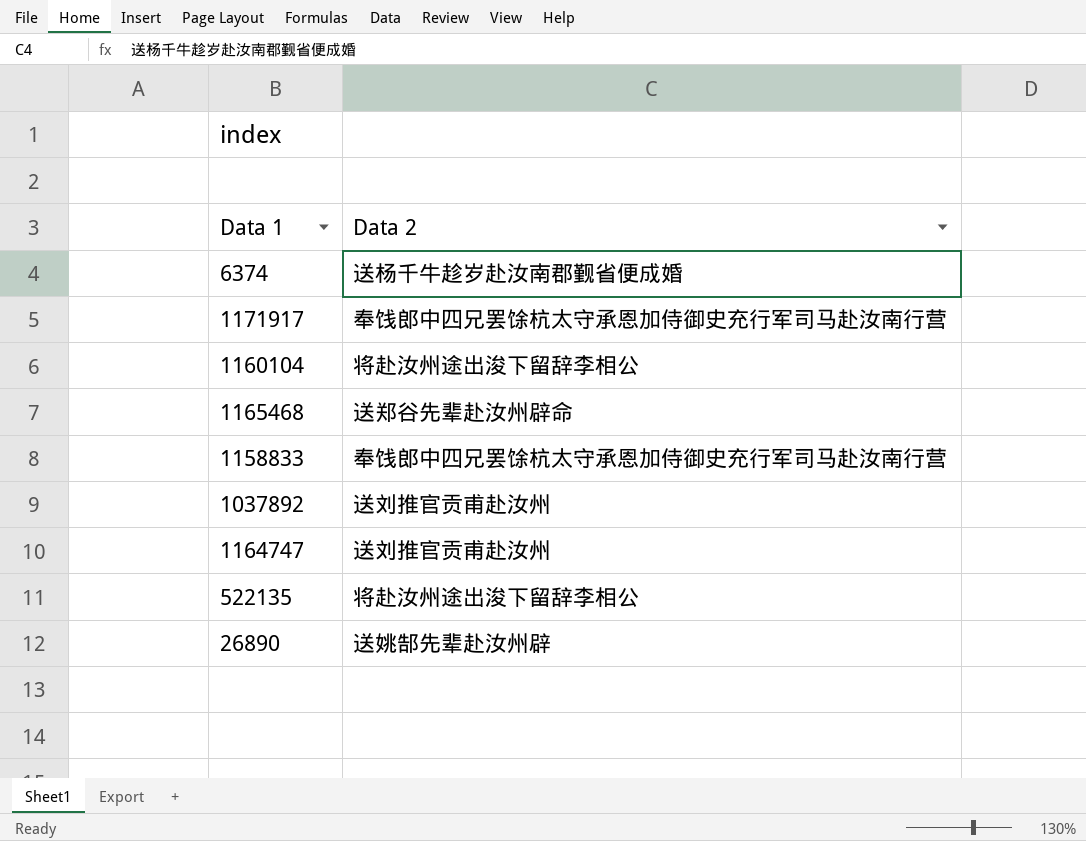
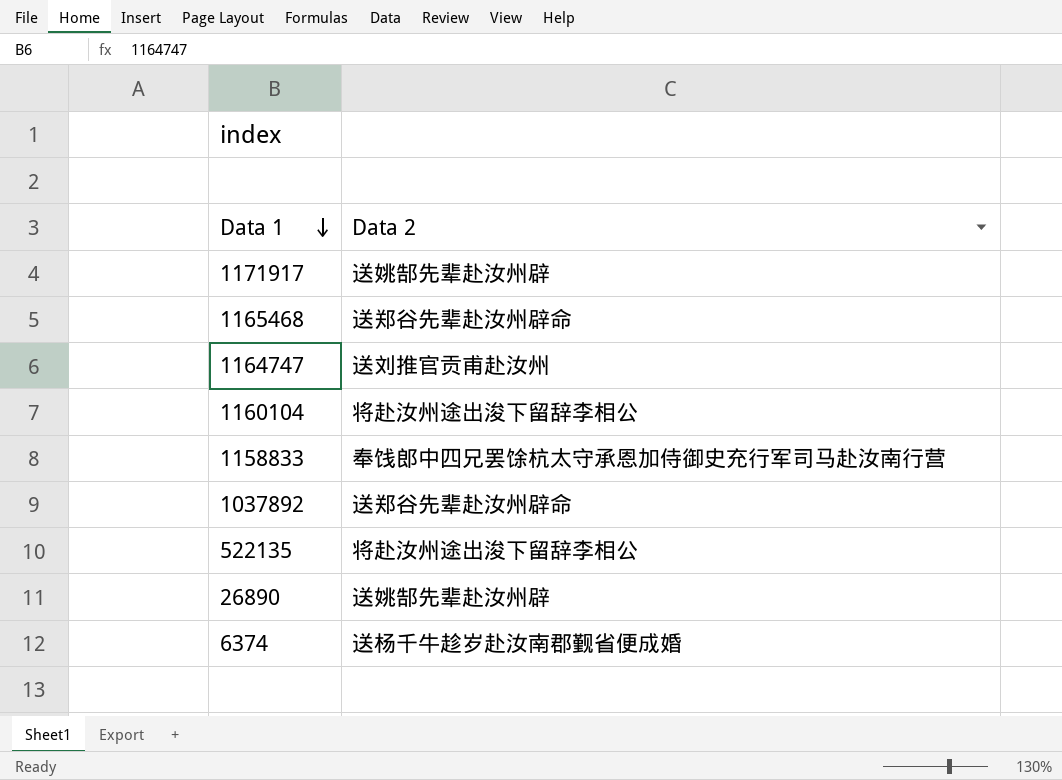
row order: none -> Data 1 descending
1171917 | Data 2: 奉饯郎中四兄罢馀杭太守承恩加侍御史充行军司马赴汝南行营 -> 送姚郜先辈赴汝州辟
1037892 | Data 2: 送刘推官贡甫赴汝州 -> 送郑谷先辈赴汝州辟命

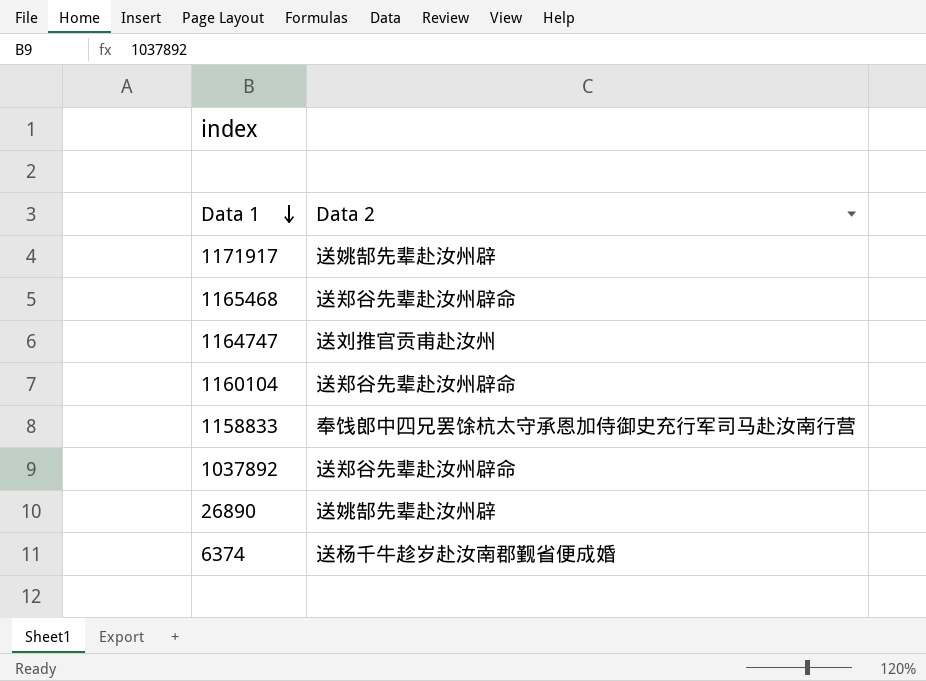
row 522135: 将赴汝州途出浚下留辞李相公 -> none
1160104 | Data 2: 将赴汝州途出浚下留辞李相公 -> 送郑谷先辈赴汝州辟命

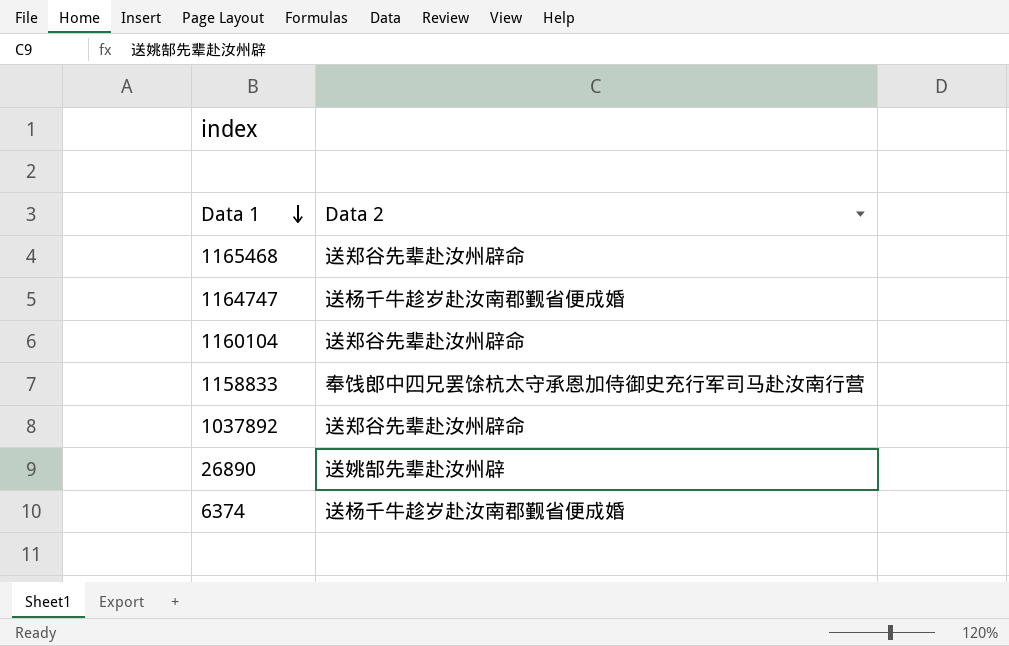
row 1171917: 送姚郜先辈赴汝州辟 -> none
1164747 | Data 2: 送刘推官贡甫赴汝州 -> 送杨千牛趁岁赴汝南郡觐省便成婚

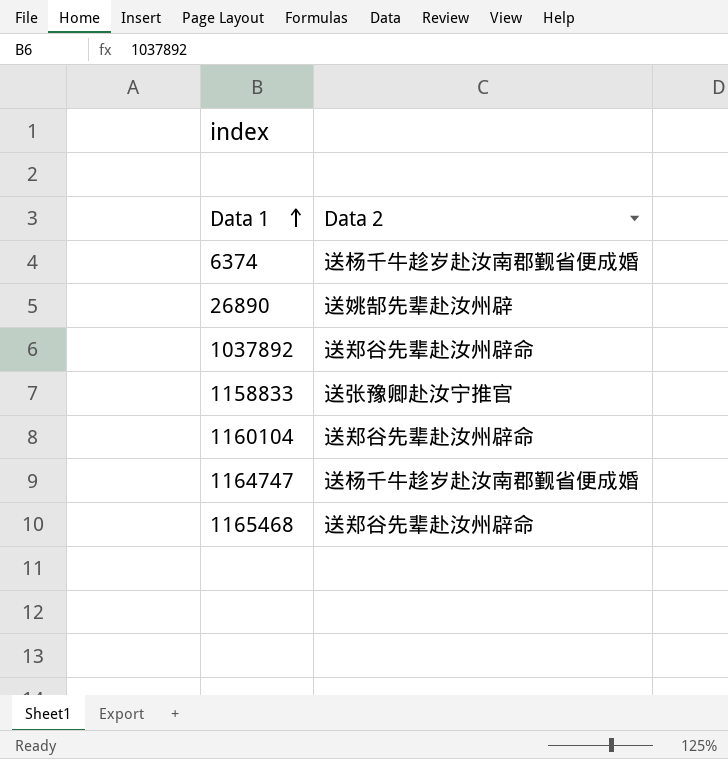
row order: Data 1 descending -> Data 1 ascending
1158833 | Data 2: 奉饯郎中四兄罢馀杭太守承恩加侍御史充行军司马赴汝南行营 -> 送张豫卿赴汝宁推官

